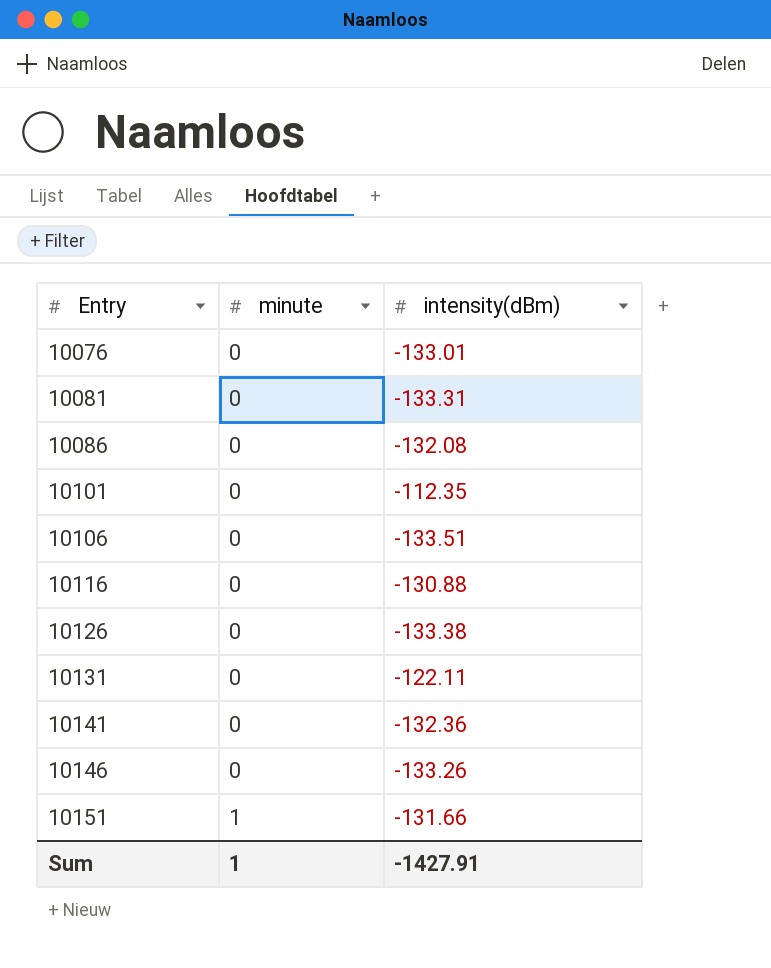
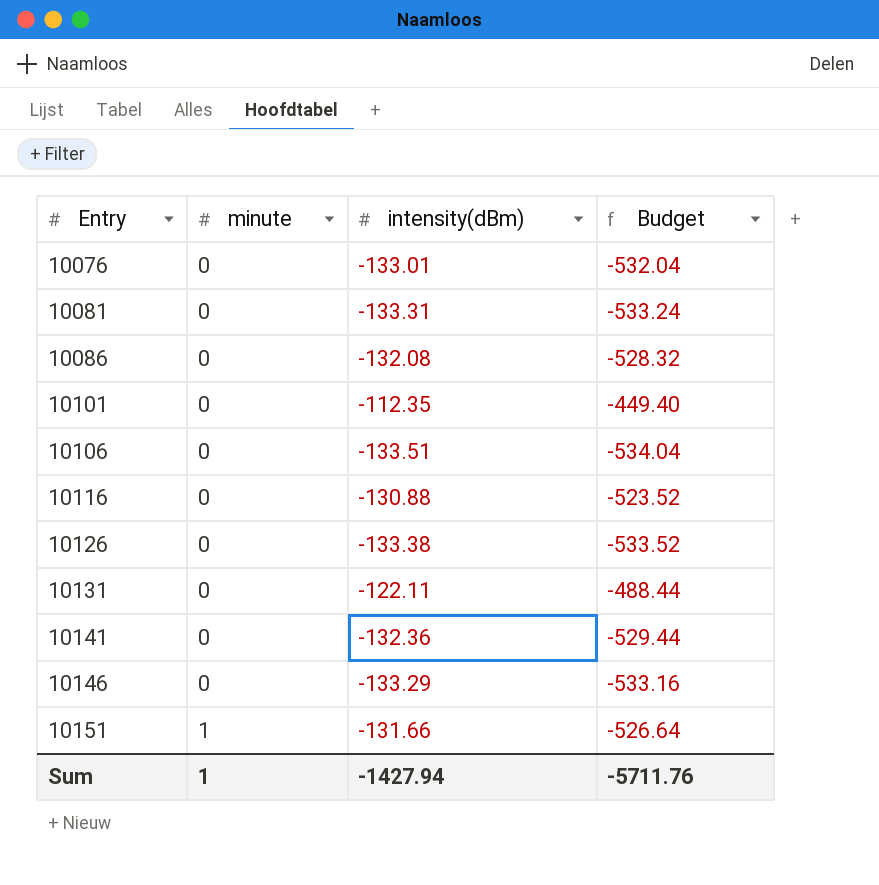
column Budget | formula: none -> [intensity(dBm)] * 4
10146 | intensity(dBm): -133.26 -> -133.29
Sum | intensity(dBm): -1427.91 -> -1427.94

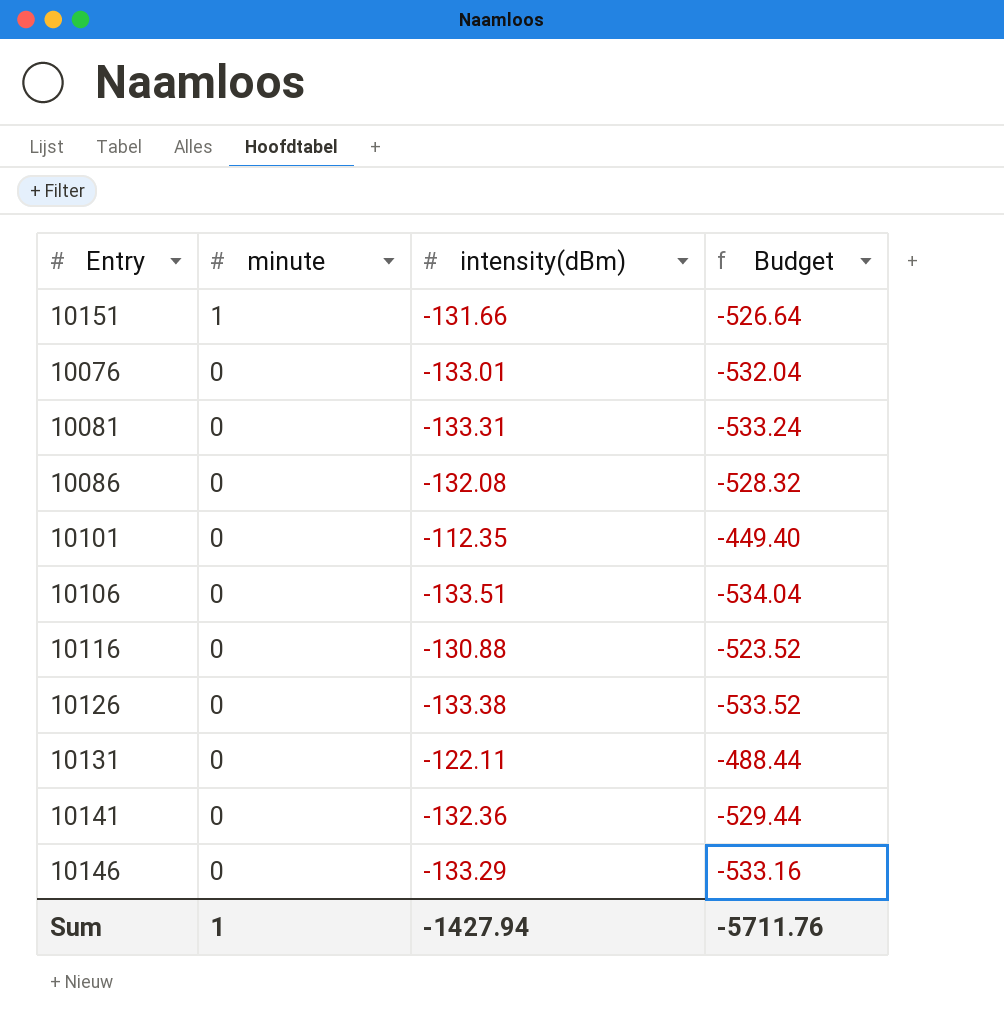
row order: Entry ascending -> minute descending

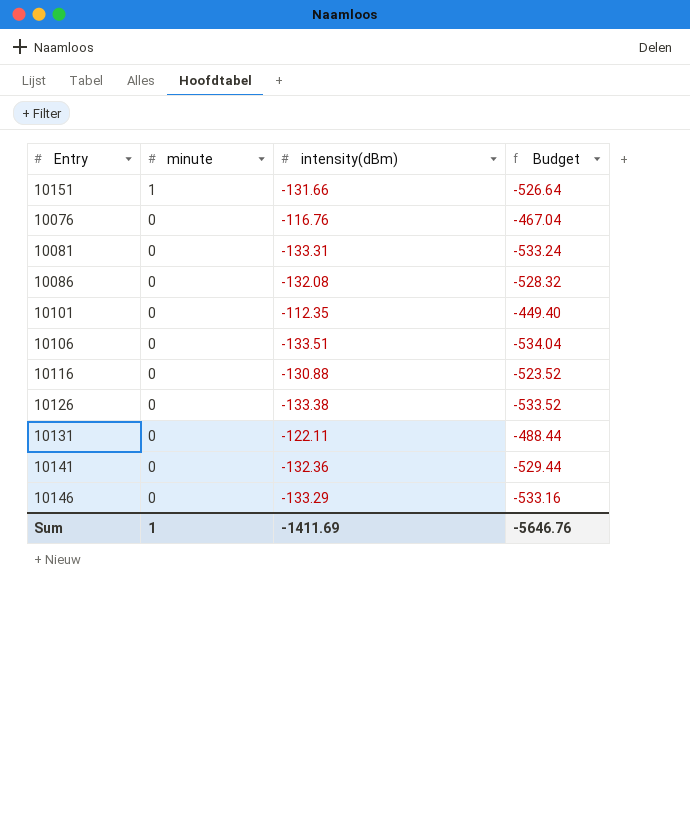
10076 | intensity(dBm): -133.01 -> -116.76
10076 | Budget: -532.04 -> -467.04
Sum | intensity(dBm): -1427.94 -> -1411.69
Sum | Budget: -5711.76 -> -5646.76

